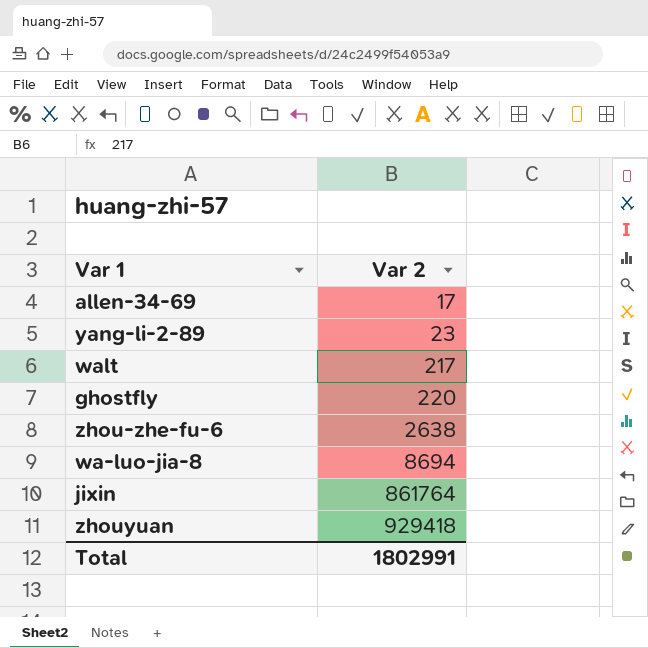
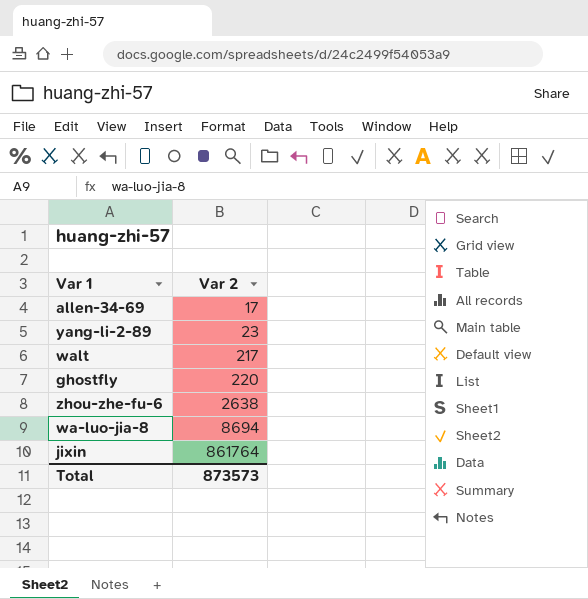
row zhouyuan: 929418 -> none
Total | Var 2: 1802991 -> 873573

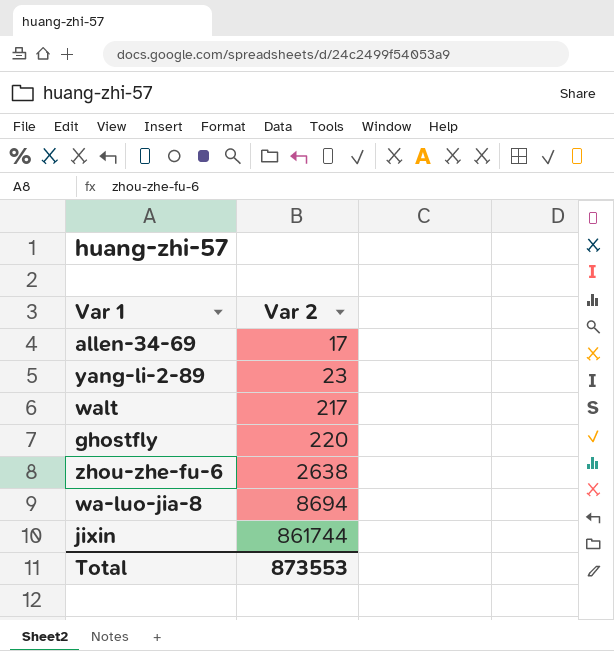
jixin | Var 2: 861764 -> 861744
Total | Var 2: 873573 -> 873553

